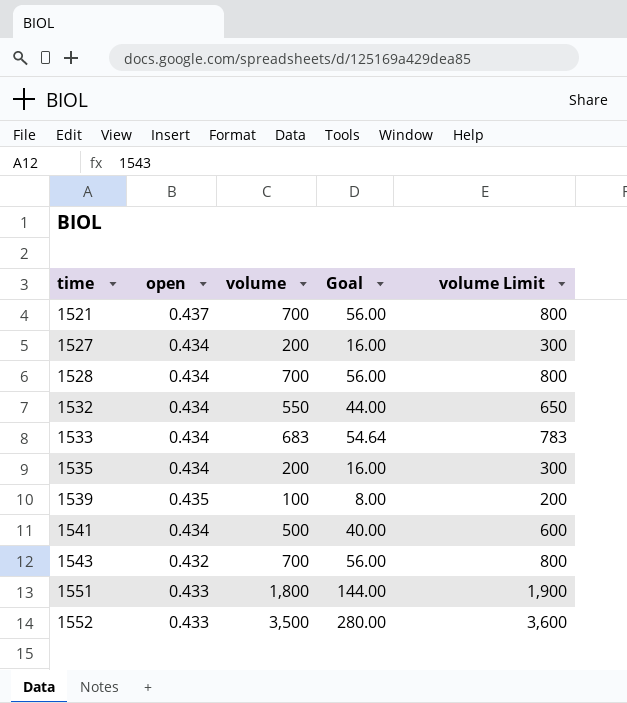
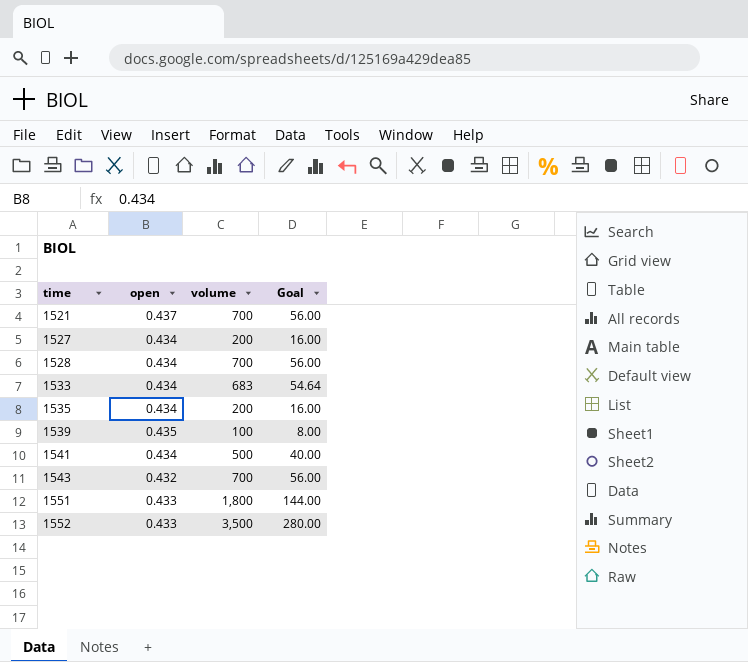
column volume Limit | formula: [volume] + 100 -> none
row 1532: 0.434 | 550 | 44.00 | 650 -> none

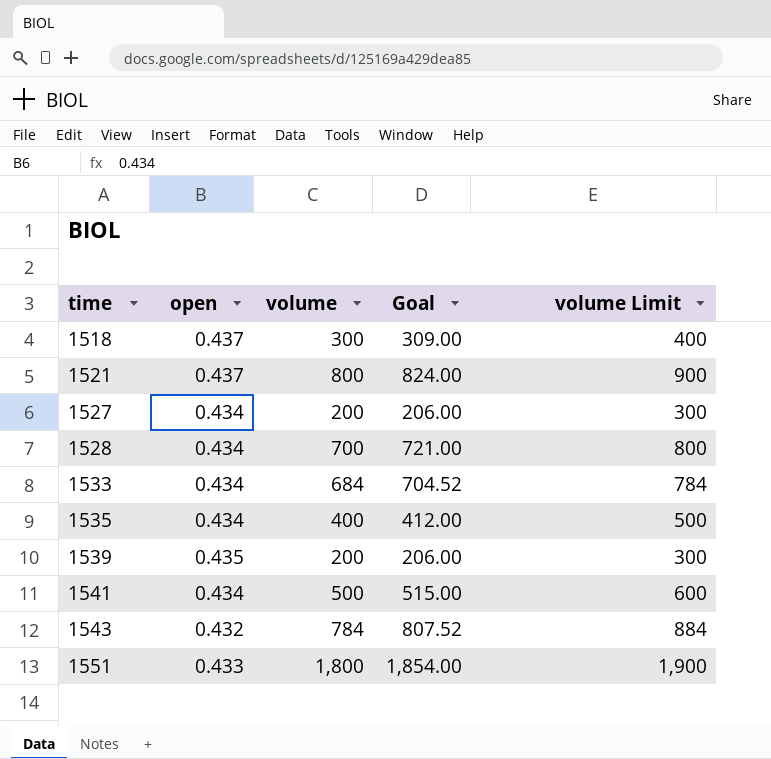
column Goal | formula: [volume] * 0.08 -> [volume] * 1.03
column volume Limit | formula: none -> [volume] + 100
row 1552: 0.433 | 3,500 | 280.00 -> none
row 1518: none -> 0.437 | 300 | 309.00 | 400
1521 | volume: 700 -> 800
1533 | volume: 683 -> 684
1535 | volume: 200 -> 400
1539 | volume: 100 -> 200
1543 | volume: 700 -> 784

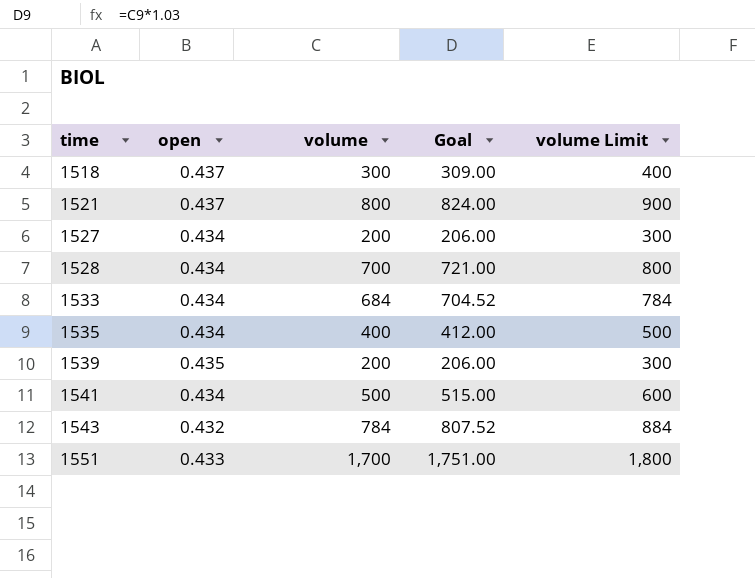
1551 | volume: 1,800 -> 1,700
1551 | Goal: 1,854.00 -> 1,751.00
1551 | volume Limit: 1,900 -> 1,800

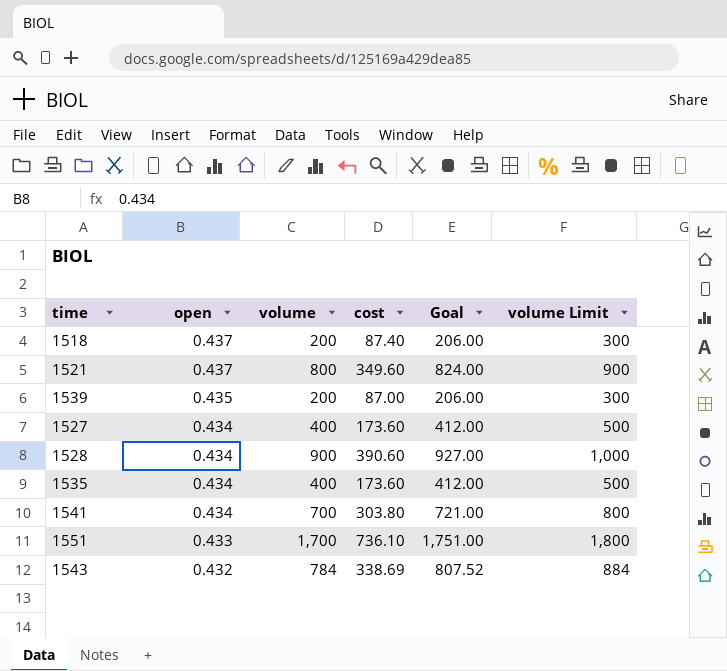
row order: time ascending -> open descending
column cost | formula: none -> [open] * [volume]
row 1533: 0.434 | 684 | 704.52 | 784 -> none
1518 | volume: 300 -> 200
1518 | Goal: 309.00 -> 206.00
1518 | volume Limit: 400 -> 300
1527 | volume: 200 -> 400
1527 | Goal: 206.00 -> 412.00
1527 | volume Limit: 300 -> 500
1528 | volume: 700 -> 900
1528 | Goal: 721.00 -> 927.00
1528 | volume Limit: 800 -> 1,000
1541 | volume: 500 -> 700
1541 | Goal: 515.00 -> 721.00
1541 | volume Limit: 600 -> 800

